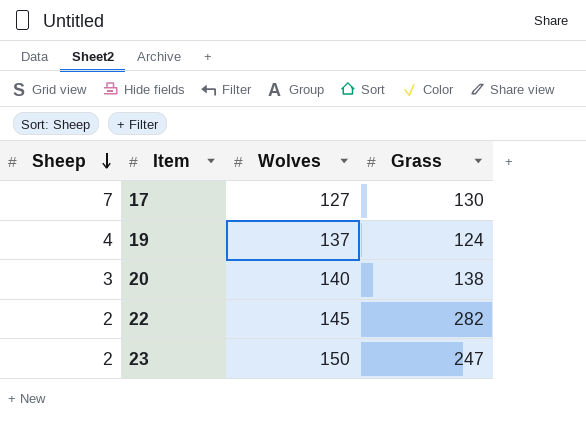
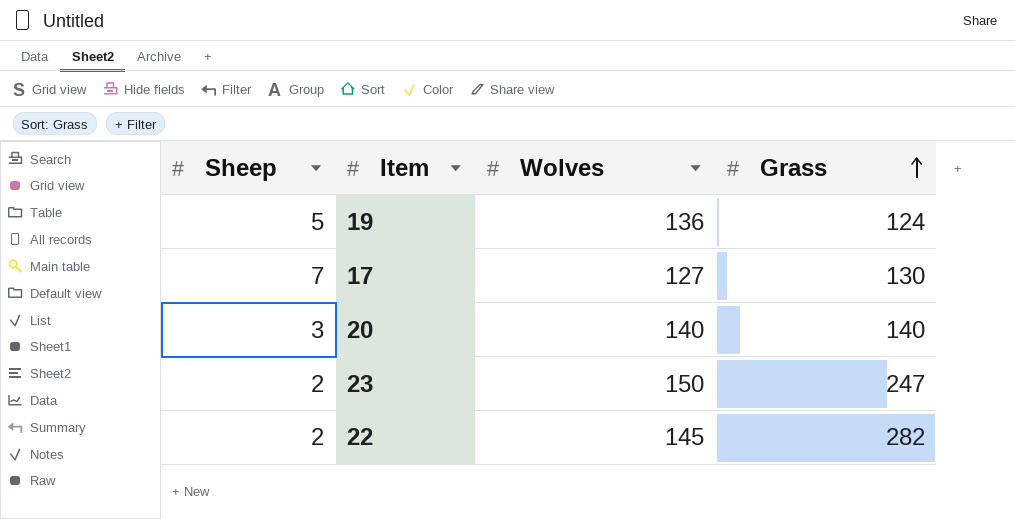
row order: Sheep descending -> Grass ascending
19 | Sheep: 4 -> 5
19 | Wolves: 137 -> 136
20 | Grass: 138 -> 140

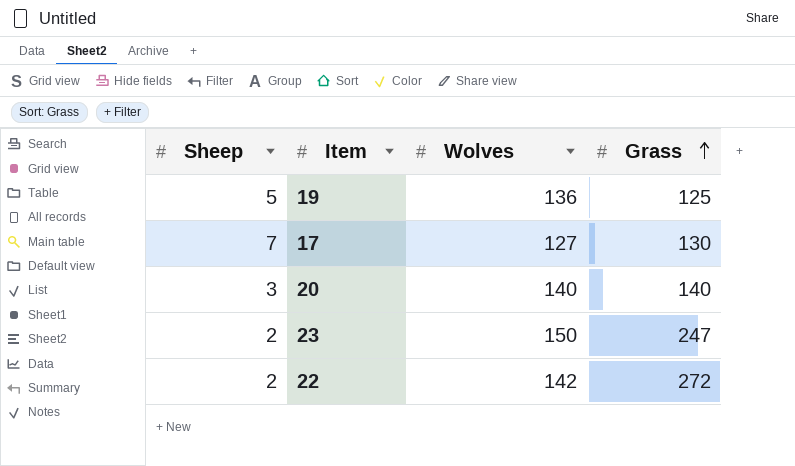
19 | Grass: 124 -> 125
22 | Wolves: 145 -> 142
22 | Grass: 282 -> 272

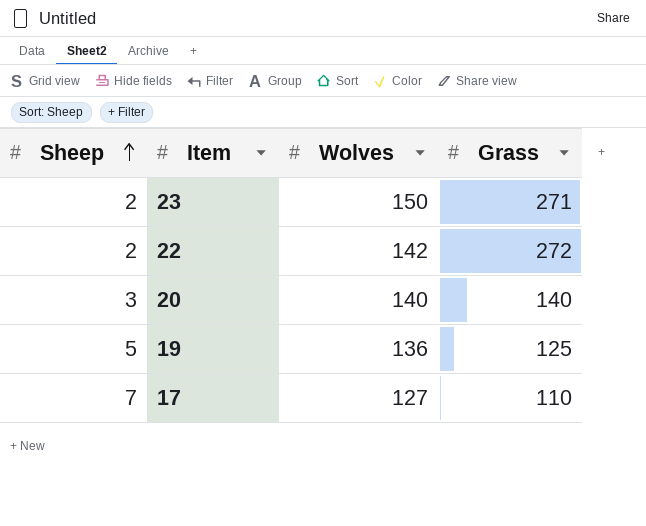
row order: Grass ascending -> Sheep ascending
23 | Grass: 247 -> 271
17 | Grass: 130 -> 110

